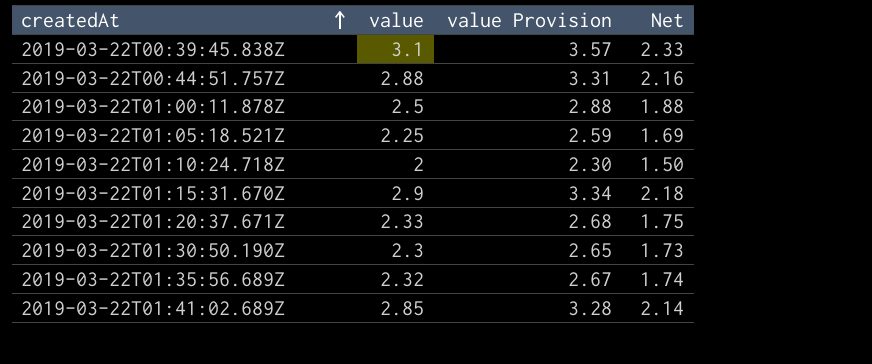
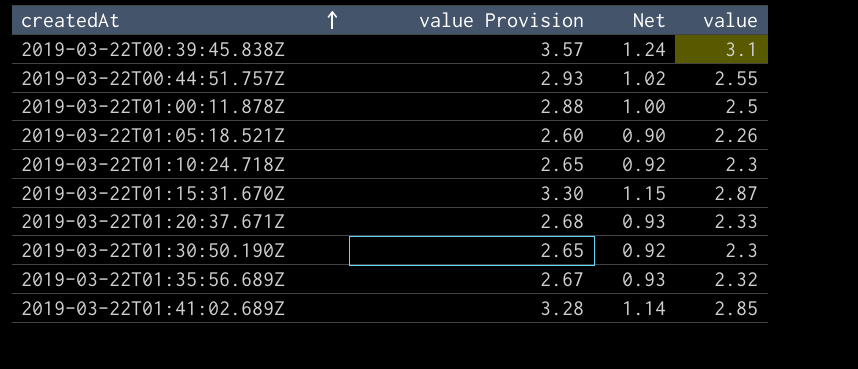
column Net | formula: [value] * 0.75 -> [value] * 0.4
column value | position: 2 -> 4
2019-03-22T00:44:51.757Z | value Provision: 3.31 -> 2.93
2019-03-22T00:44:51.757Z | value: 2.88 -> 2.55
2019-03-22T01:05:18.521Z | value Provision: 2.59 -> 2.60
2019-03-22T01:05:18.521Z | value: 2.25 -> 2.26
2019-03-22T01:10:24.718Z | value Provision: 2.30 -> 2.65
2019-03-22T01:10:24.718Z | value: 2 -> 2.3
2019-03-22T01:15:31.670Z | value Provision: 3.34 -> 3.30
2019-03-22T01:15:31.670Z | value: 2.9 -> 2.87

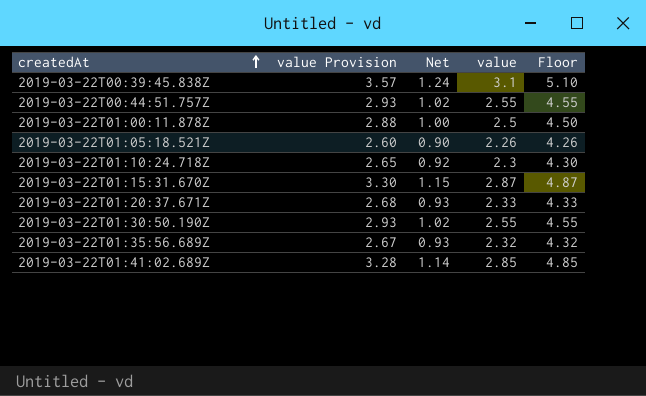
column Floor | formula: none -> [value] + 2
2019-03-22T01:30:50.190Z | value Provision: 2.65 -> 2.93
2019-03-22T01:30:50.190Z | Net: 0.92 -> 1.02
2019-03-22T01:30:50.190Z | value: 2.3 -> 2.55

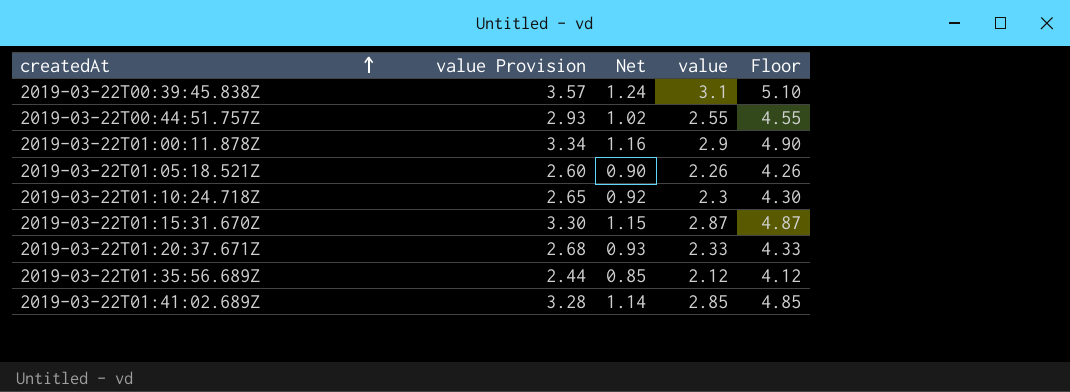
row 2019-03-22T01:30:50.190Z: 2.93 | 1.02 | 2.55 | 4.55 -> none
2019-03-22T01:00:11.878Z | value Provision: 2.88 -> 3.34
2019-03-22T01:00:11.878Z | Net: 1.00 -> 1.16
2019-03-22T01:00:11.878Z | value: 2.5 -> 2.9
2019-03-22T01:00:11.878Z | Floor: 4.50 -> 4.90
2019-03-22T01:35:56.689Z | value Provision: 2.67 -> 2.44
2019-03-22T01:35:56.689Z | Net: 0.93 -> 0.85
2019-03-22T01:35:56.689Z | value: 2.32 -> 2.12
2019-03-22T01:35:56.689Z | Floor: 4.32 -> 4.12

